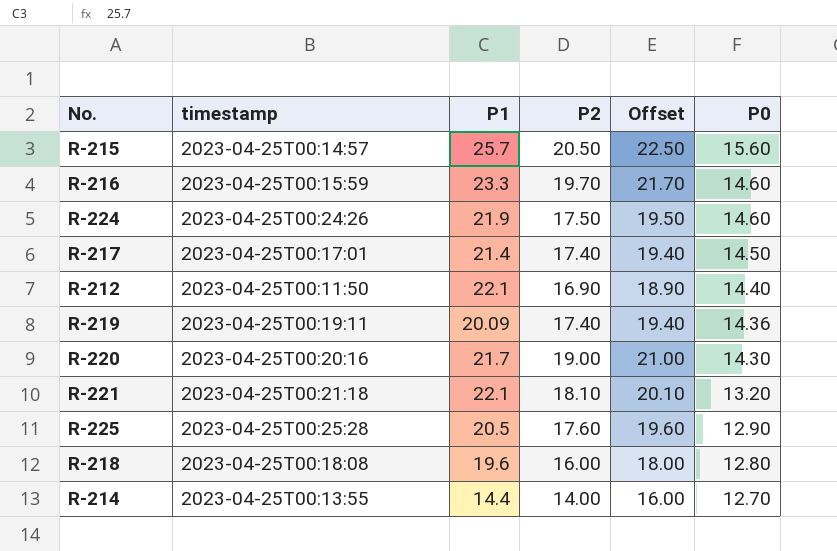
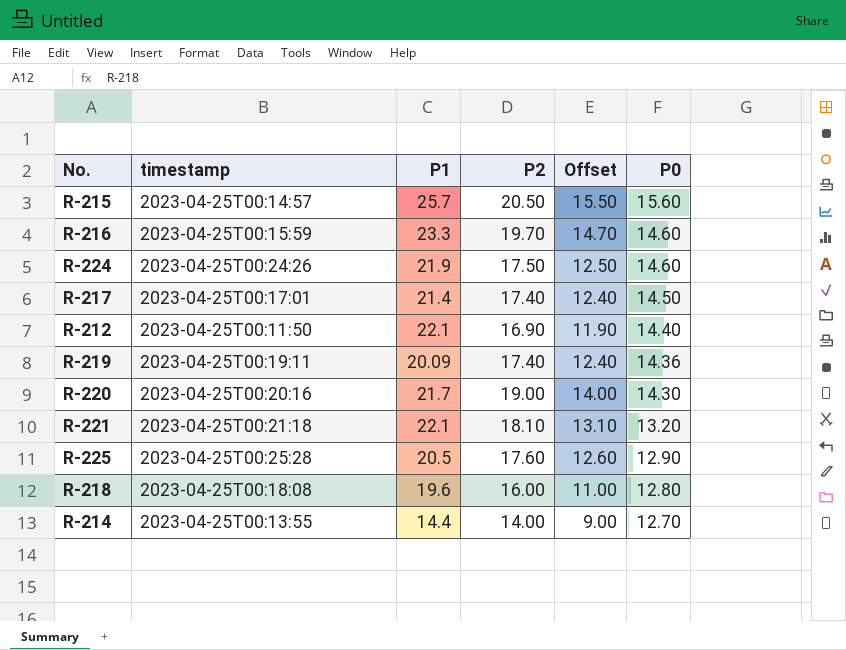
column Offset | formula: [P2] + 2 -> [P2] - 5

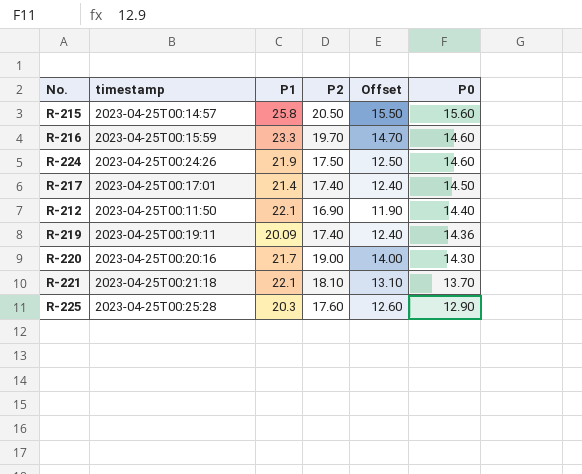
row R-218: 2023-04-25T00:18:08 | 19.6 | 16.00 | 11.00 | 12.80 -> none
row R-214: 2023-04-25T00:13:55 | 14.4 | 14.00 | 9.00 | 12.70 -> none
R-215 | P1: 25.7 -> 25.8
R-221 | P0: 13.20 -> 13.70
R-225 | P1: 20.5 -> 20.3

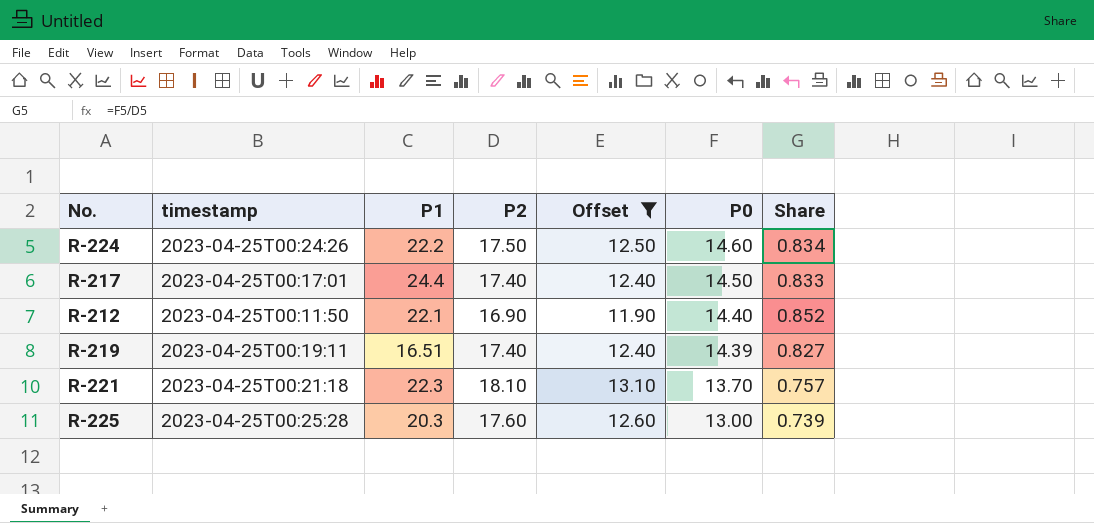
filter: none -> Offset <= 13.10
column Share | formula: none -> [P0] / [P2]
R-224 | P1: 21.9 -> 22.2
R-217 | P1: 21.4 -> 24.4
R-219 | P1: 20.09 -> 16.51
R-219 | P0: 14.36 -> 14.39
R-221 | P1: 22.1 -> 22.3
R-225 | P0: 12.90 -> 13.00

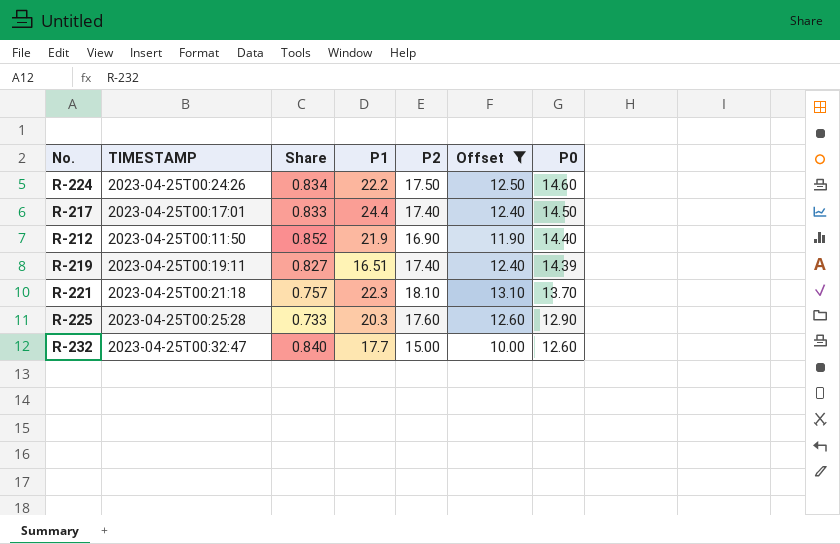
column name: timestamp -> TIMESTAMP
column Share | position: 7 -> 3
R-212 | P1: 22.1 -> 21.9
R-225 | Share: 0.739 -> 0.733
R-225 | P0: 13.00 -> 12.90
row R-232: none -> 2023-04-25T00:32:47 | 0.840 | 17.7 | 15.00 | 10.00 | 12.60

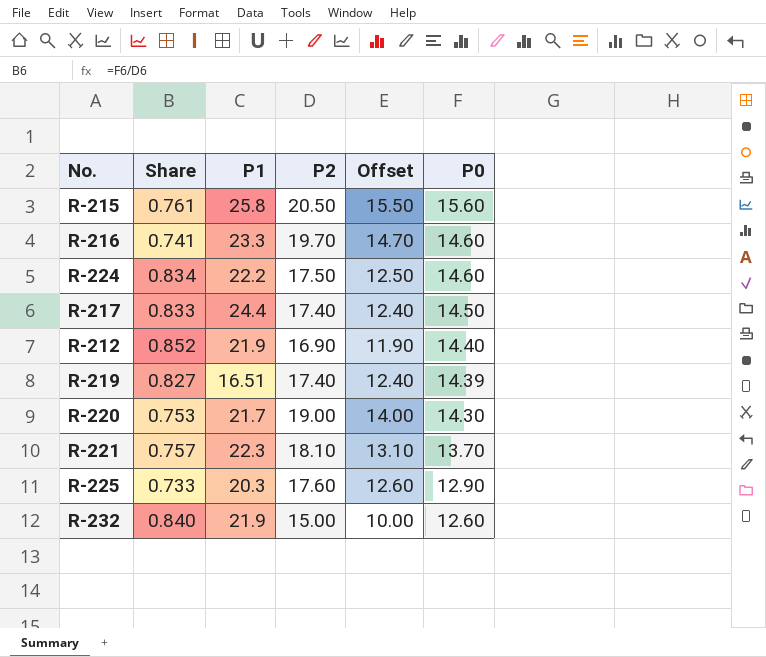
filter: Offset <= 13.10 -> none
column TIMESTAMP | position: 2 -> none
R-232 | P1: 17.7 -> 21.9

